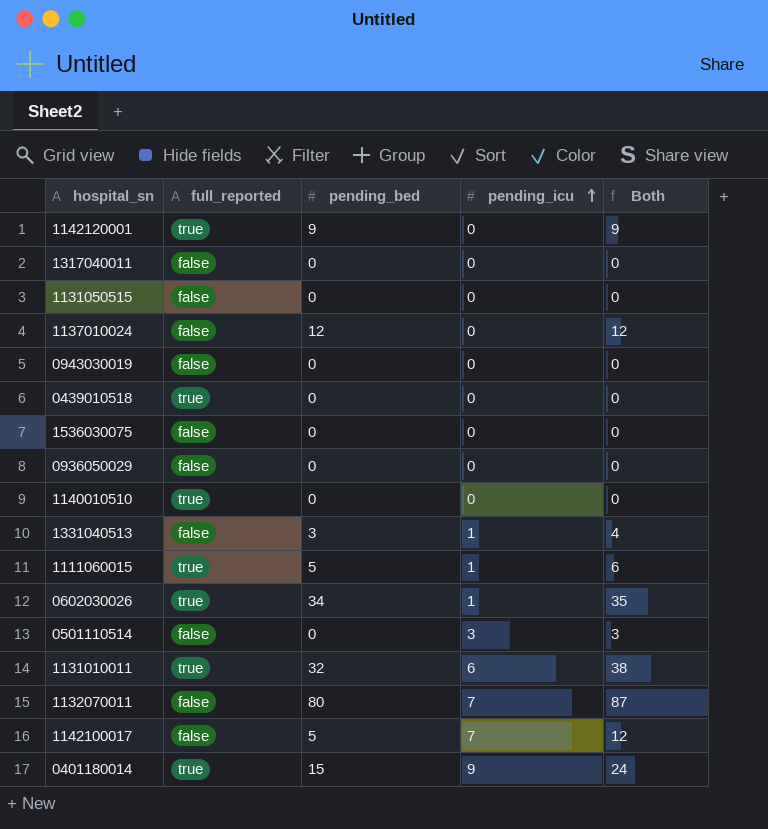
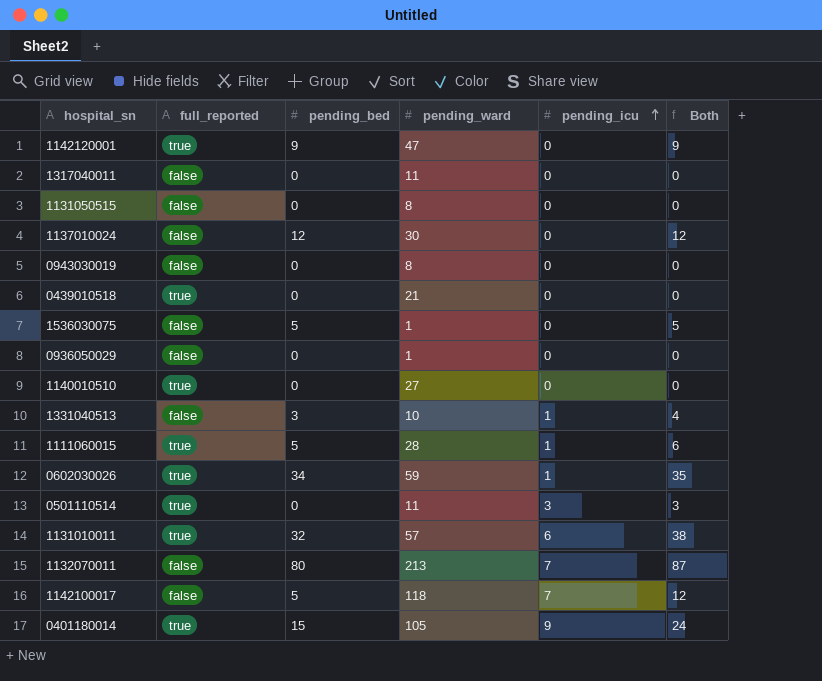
column pending_ward | position: none -> 4
1536030075 | pending_bed: 0 -> 5
1536030075 | Both: 0 -> 5
0501110514 | full_reported: false -> true

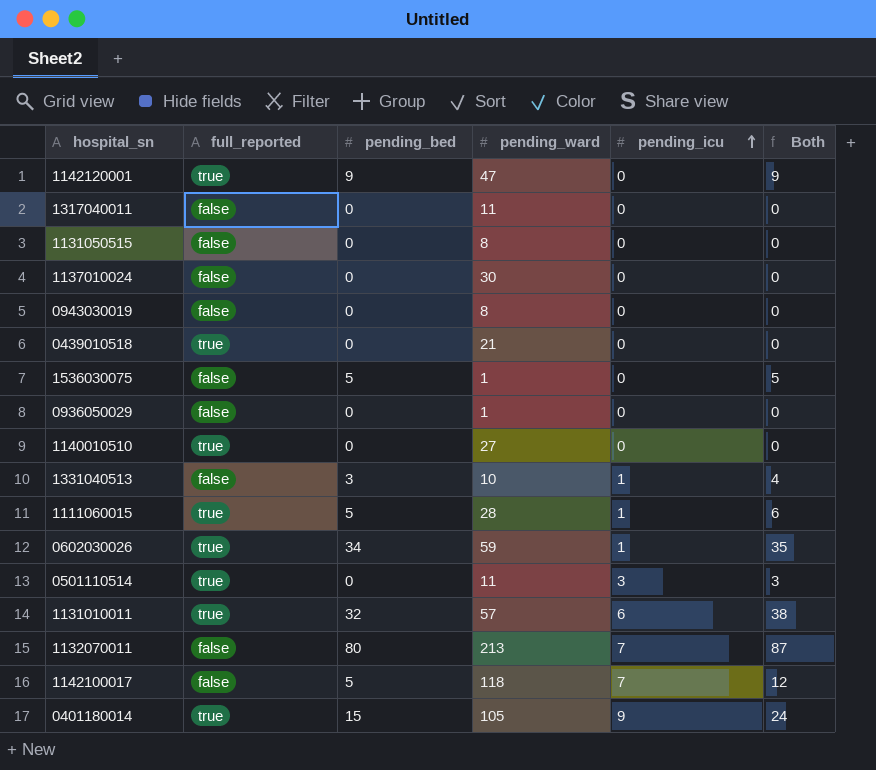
1137010024 | pending_bed: 12 -> 0
1137010024 | Both: 12 -> 0

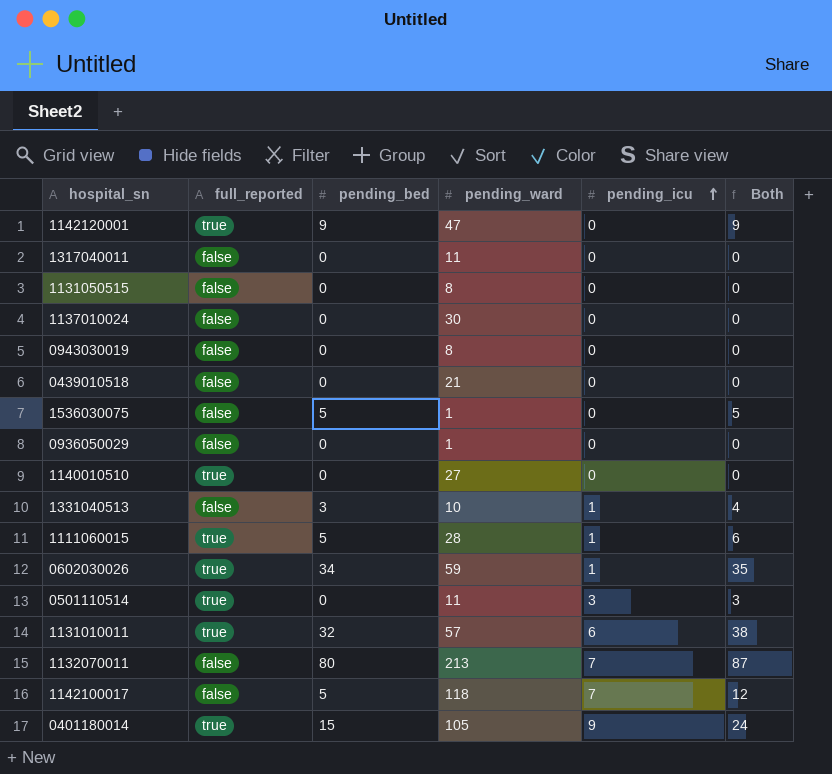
0439010518 | full_reported: true -> false

